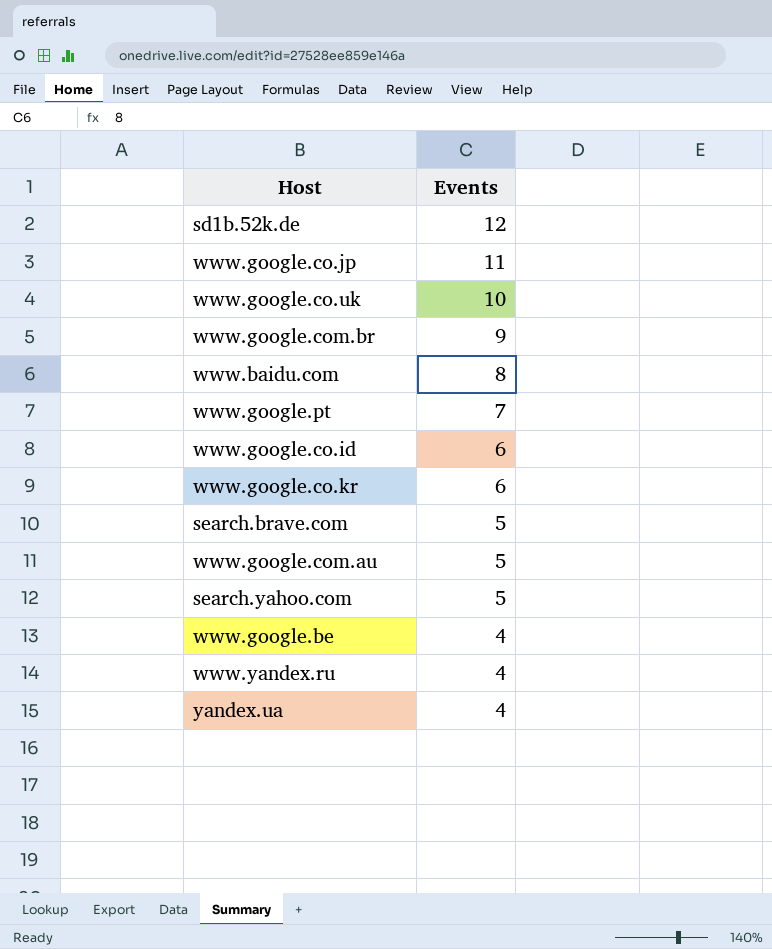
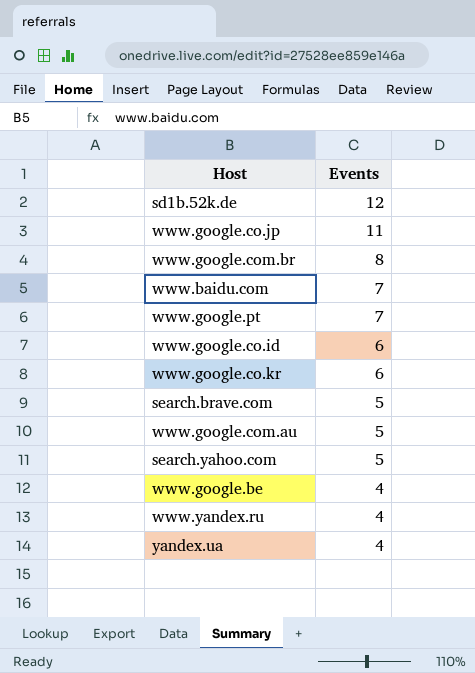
row www.google.co.uk: 10 -> none
www.google.com.br | Events: 9 -> 8
www.baidu.com | Events: 8 -> 7

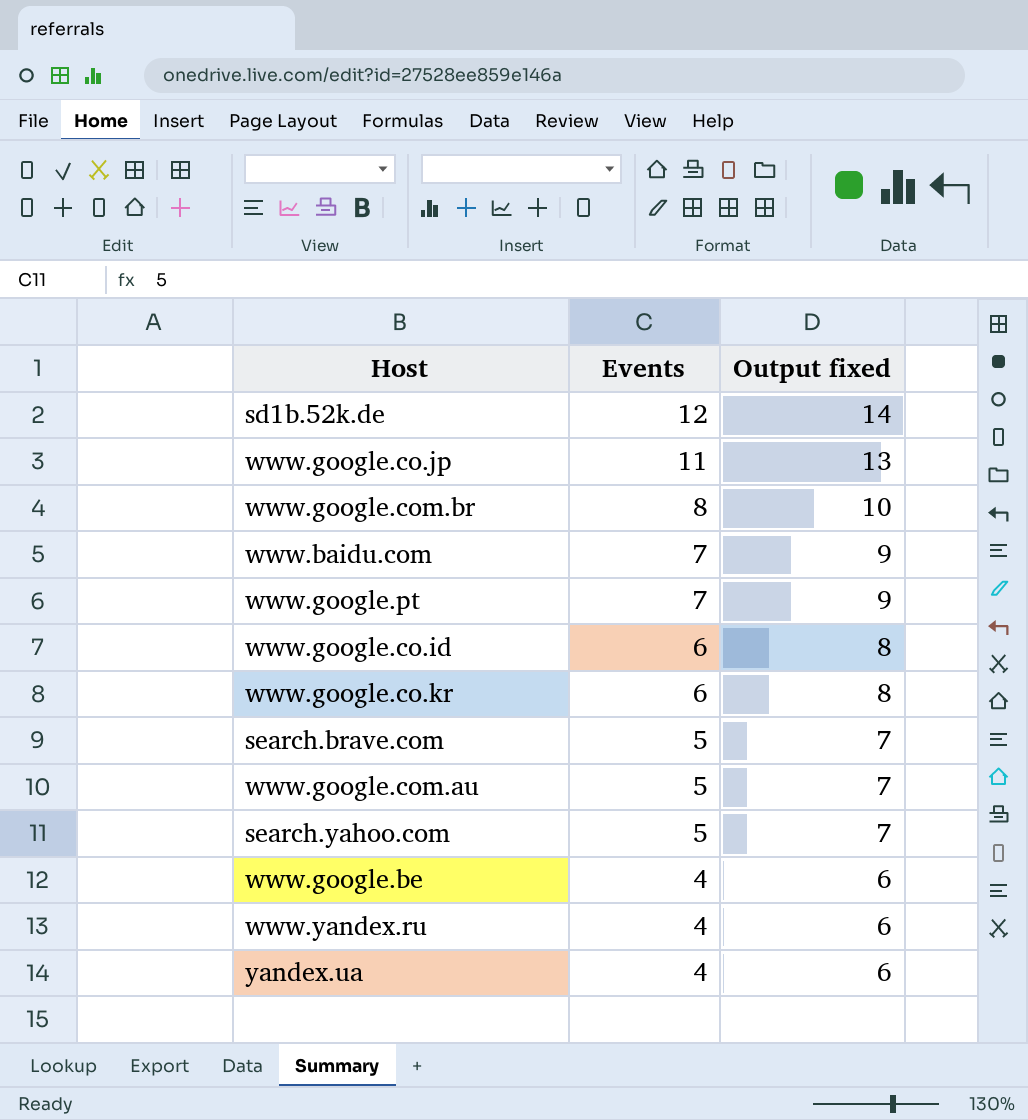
column Output fixed | formula: none -> [Events] + 2

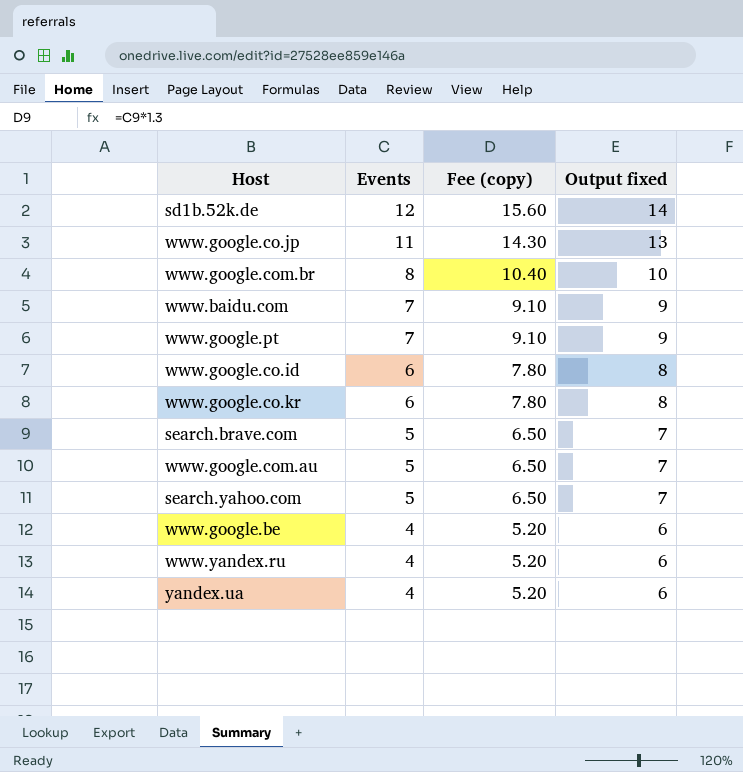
column Fee (copy) | formula: none -> [Events] * 1.3

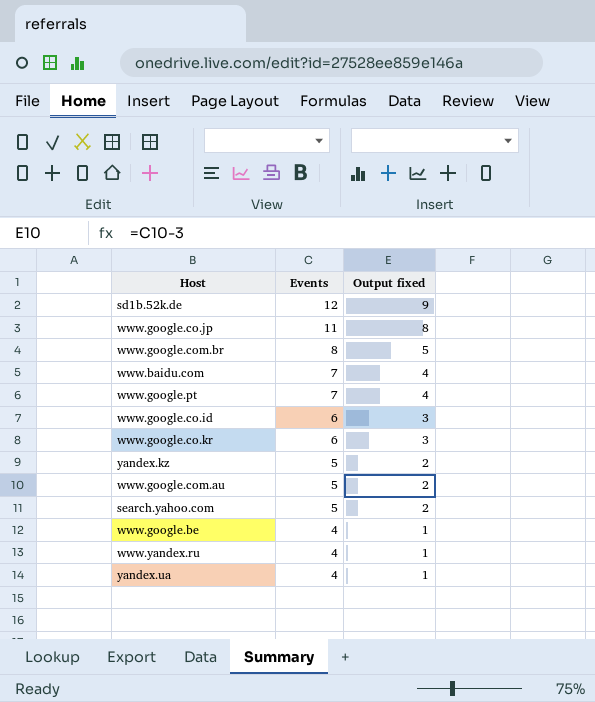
column Fee (copy) | formula: [Events] * 1.3 -> none
column Output fixed | formula: [Events] + 2 -> [Events] - 3
row search.brave.com: 5 | 6.50 | 7 -> none
row yandex.kz: none -> 5 | 2

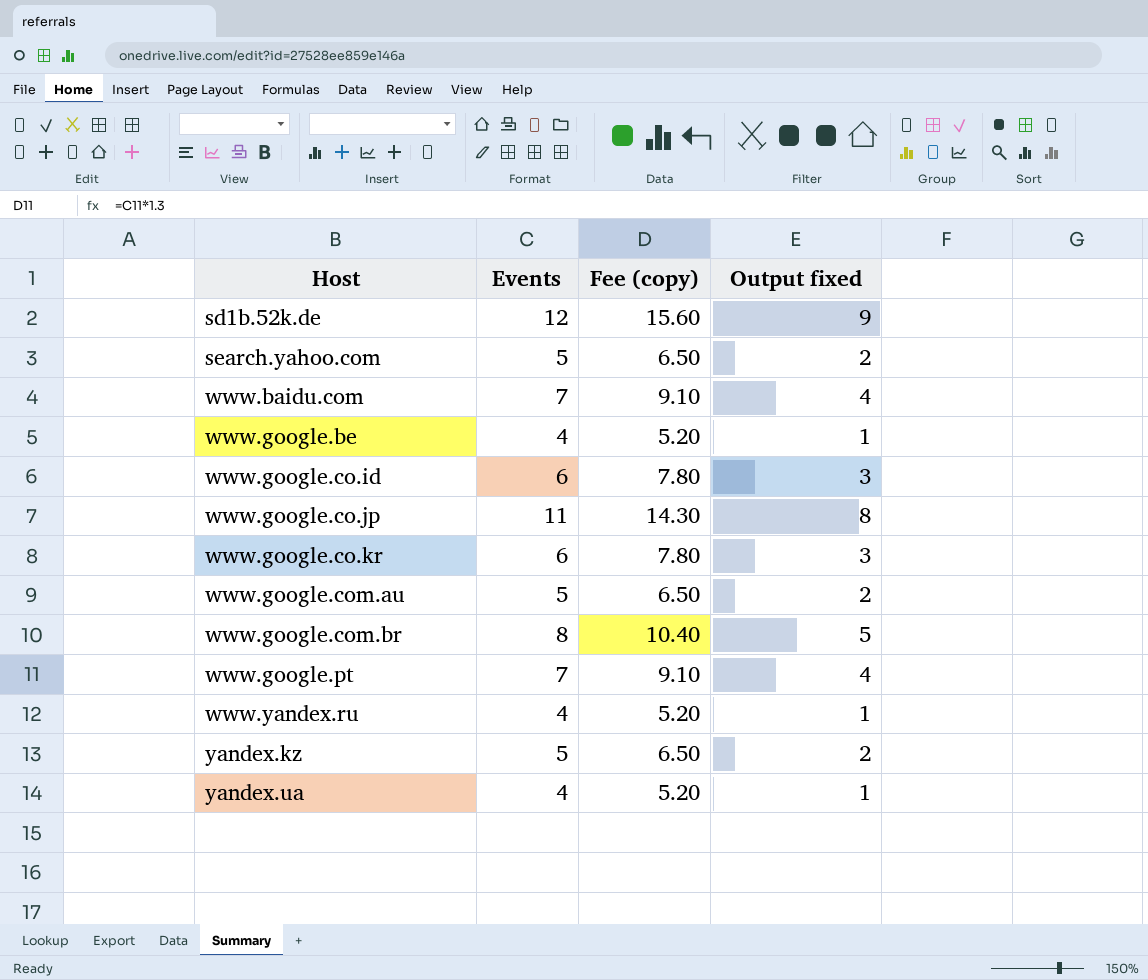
row order: Events descending -> Host ascending
column Fee (copy) | formula: none -> [Events] * 1.3

